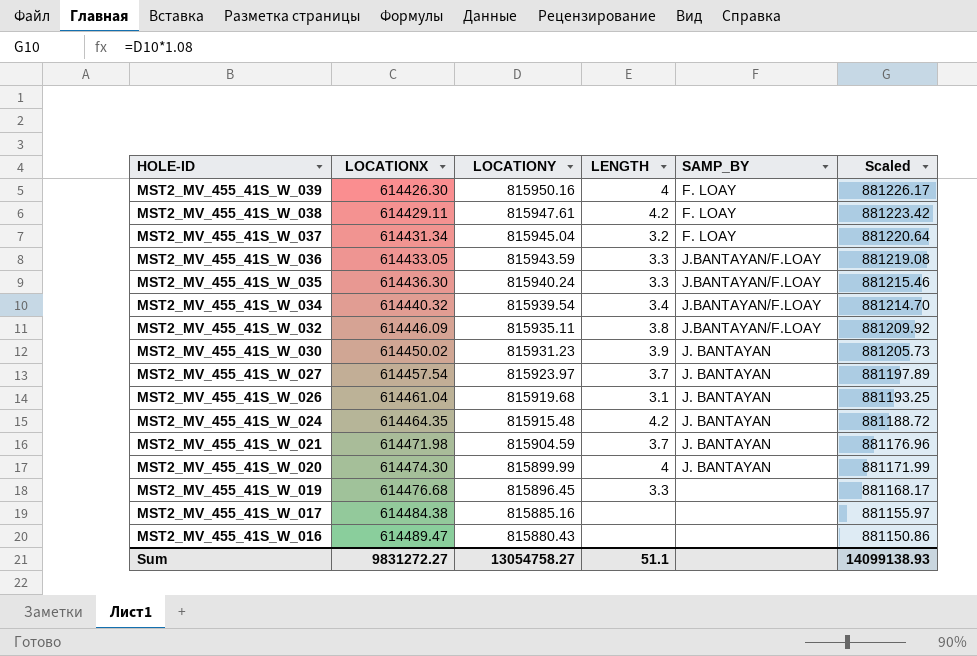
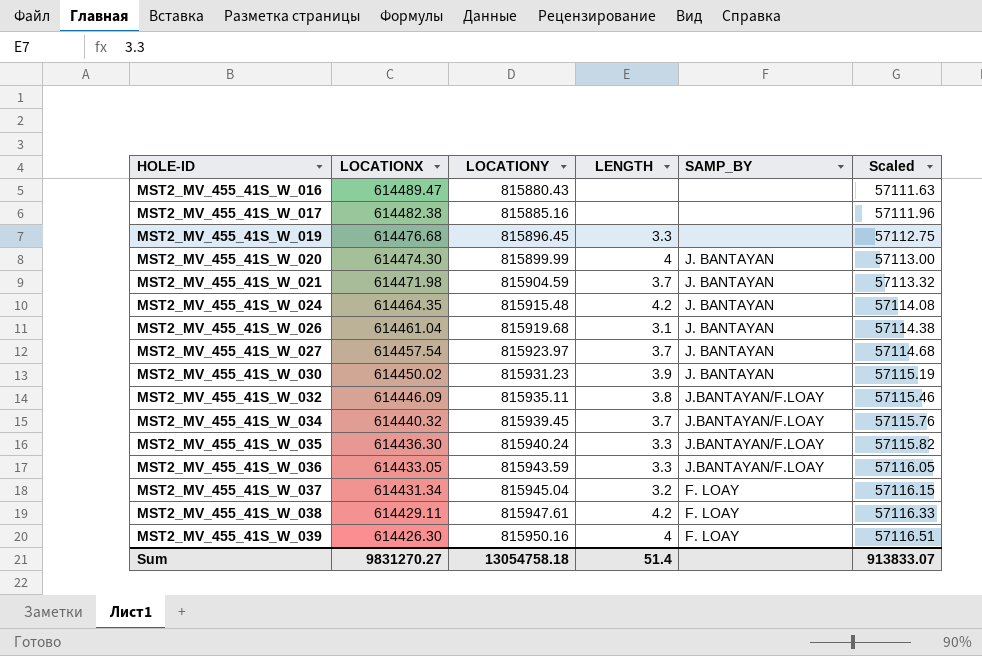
row order: HOLE-ID descending -> HOLE-ID ascending
column Scaled | formula: [LOCATIONY] * 1.08 -> [LOCATIONY] * 0.07
MST2_MV_455_41S_W_017 | LOCATIONX: 614484.38 -> 614482.38
MST2_MV_455_41S_W_034 | LOCATIONY: 815939.54 -> 815939.45
MST2_MV_455_41S_W_034 | LENGTH: 3.4 -> 3.7
Sum | LOCATIONX: 9831272.27 -> 9831270.27
Sum | LOCATIONY: 13054758.27 -> 13054758.18
Sum | LENGTH: 51.1 -> 51.4
Sum | Scaled: 14099138.93 -> 913833.07

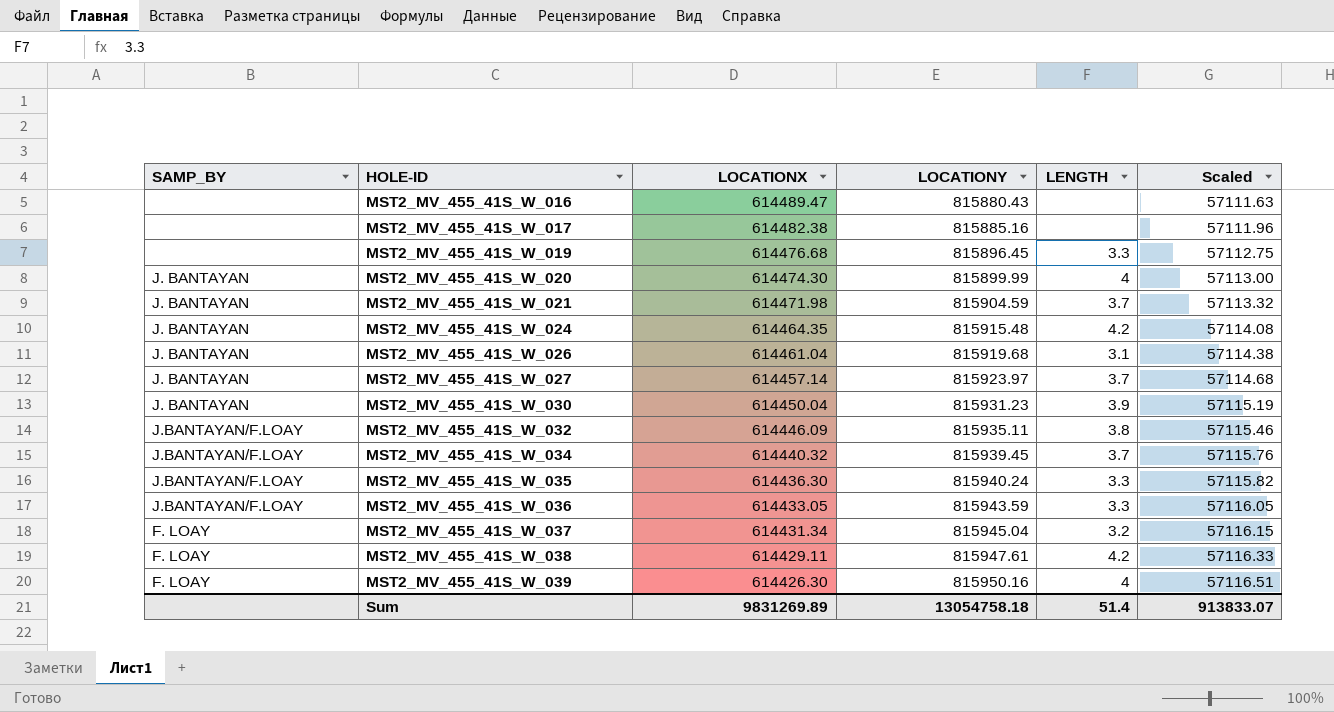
column SAMP_BY | position: 5 -> 1
MST2_MV_455_41S_W_027 | LOCATIONX: 614457.54 -> 614457.14
MST2_MV_455_41S_W_030 | LOCATIONX: 614450.02 -> 614450.04
Sum | LOCATIONX: 9831270.27 -> 9831269.89

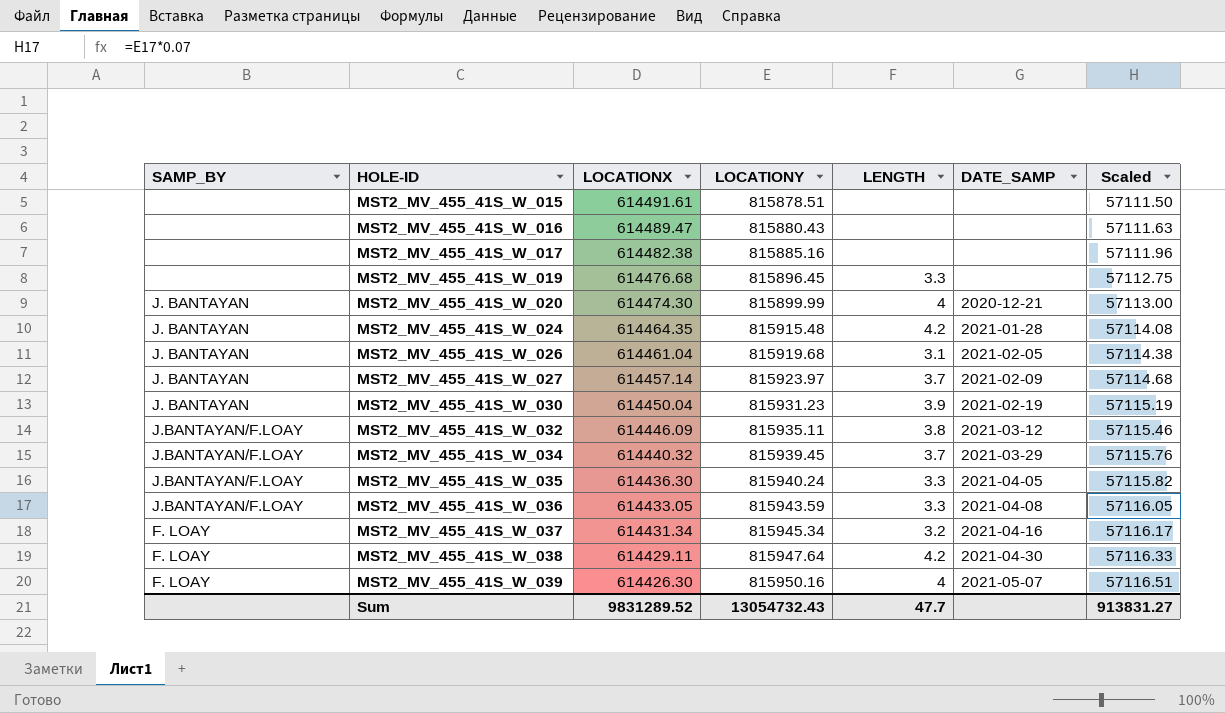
column DATE_SAMP | position: none -> 6
row MST2_MV_455_41S_W_021: J. BANTAYAN | 614471.98 | 815904.59 | 3.7 | 57113.32 -> none
row MST2_MV_455_41S_W_015: none -> none | 614491.61 | 815878.51 | none | none | 57111.50
MST2_MV_455_41S_W_037 | LOCATIONY: 815945.04 -> 815945.34
MST2_MV_455_41S_W_037 | Scaled: 57116.15 -> 57116.17
MST2_MV_455_41S_W_038 | LOCATIONY: 815947.61 -> 815947.64
Sum | LOCATIONX: 9831269.89 -> 9831289.52
Sum | LOCATIONY: 13054758.18 -> 13054732.43
Sum | LENGTH: 51.4 -> 47.7
Sum | Scaled: 913833.07 -> 913831.27

